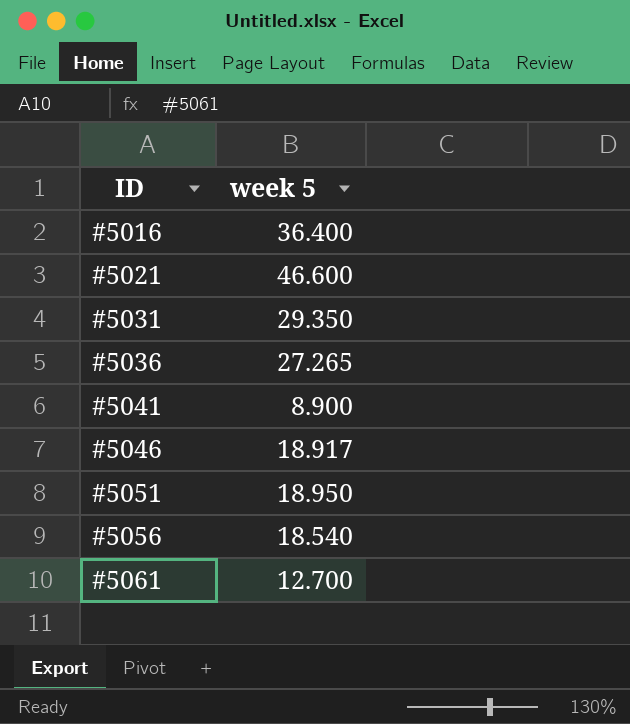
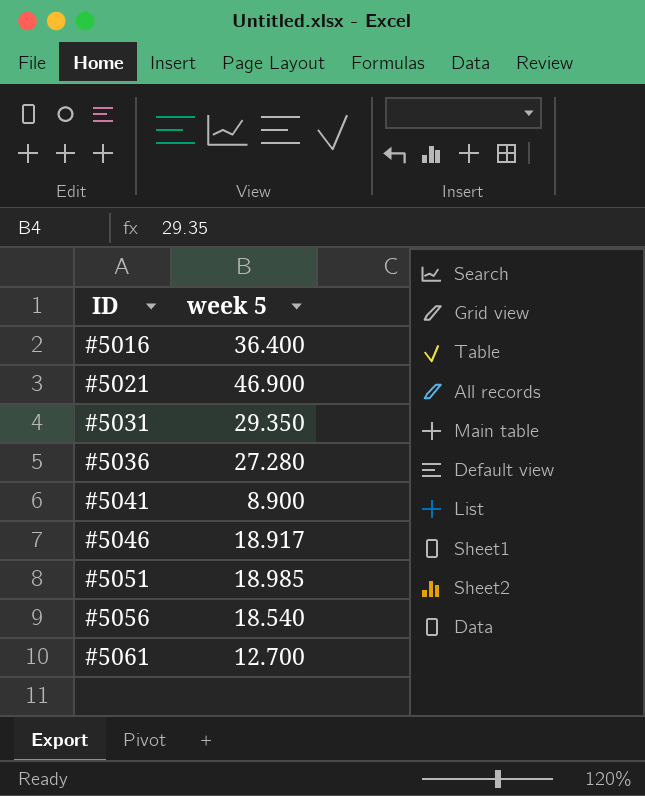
#5021 | week 5: 46.600 -> 46.900
#5036 | week 5: 27.265 -> 27.280
#5051 | week 5: 18.950 -> 18.985

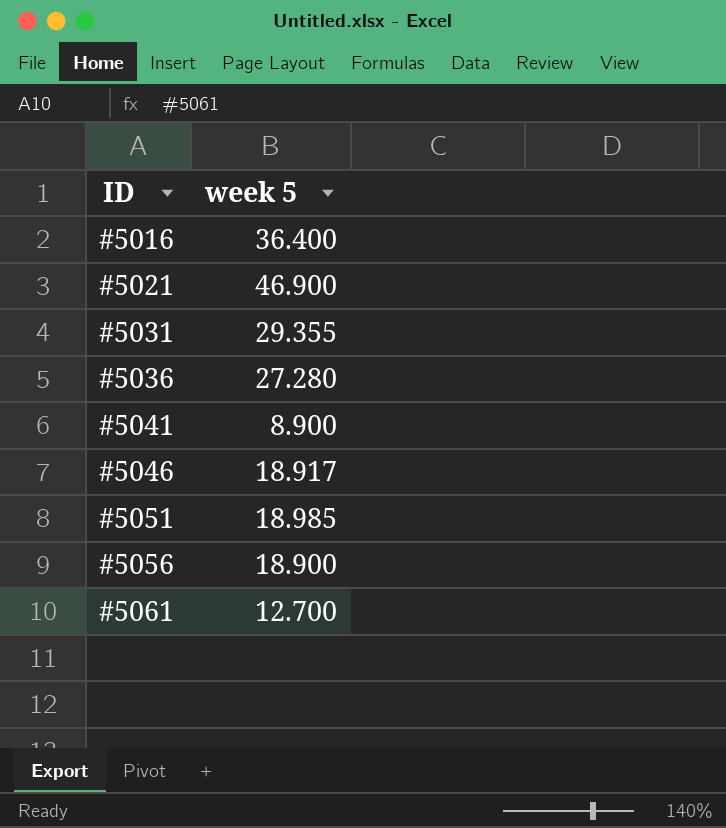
#5031 | week 5: 29.350 -> 29.355
#5056 | week 5: 18.540 -> 18.900

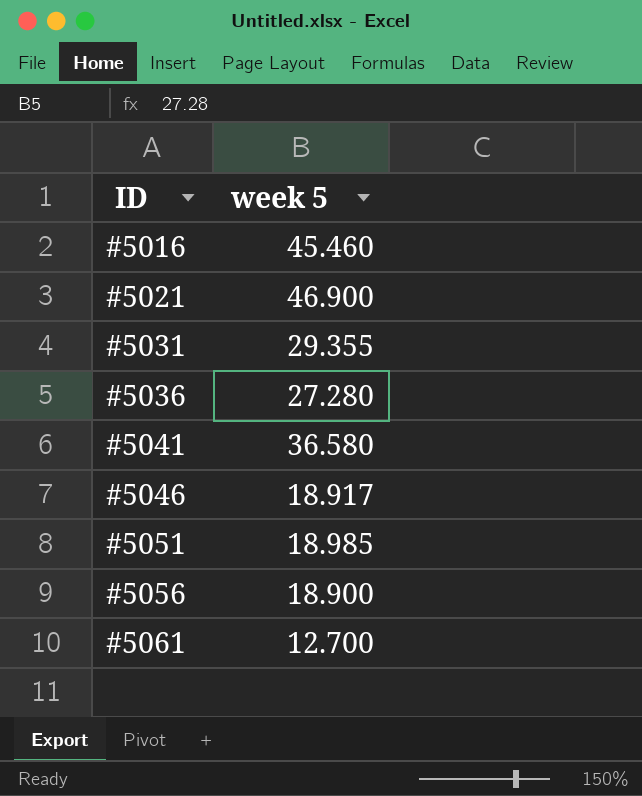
#5016 | week 5: 36.400 -> 45.460
#5041 | week 5: 8.900 -> 36.580

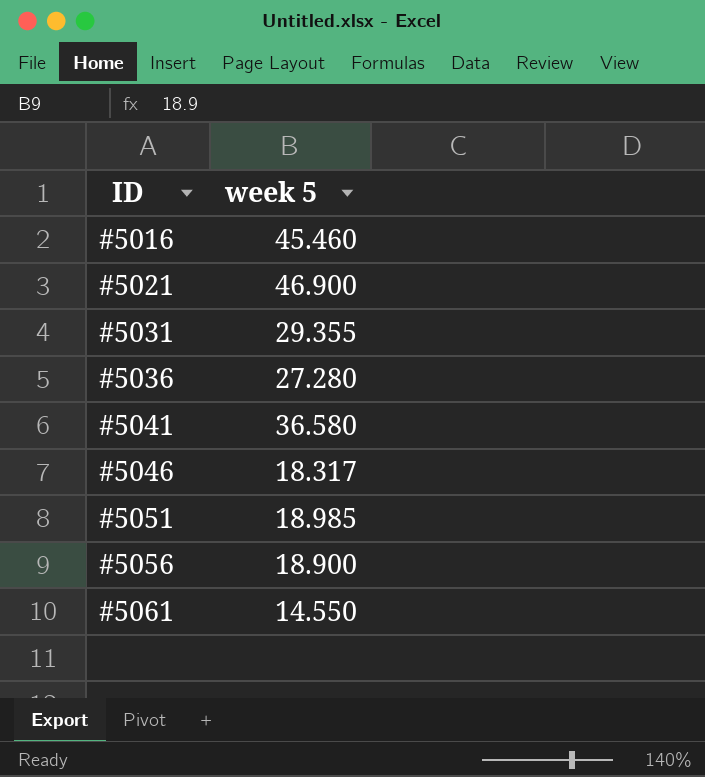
#5046 | week 5: 18.917 -> 18.317
#5061 | week 5: 12.700 -> 14.550

